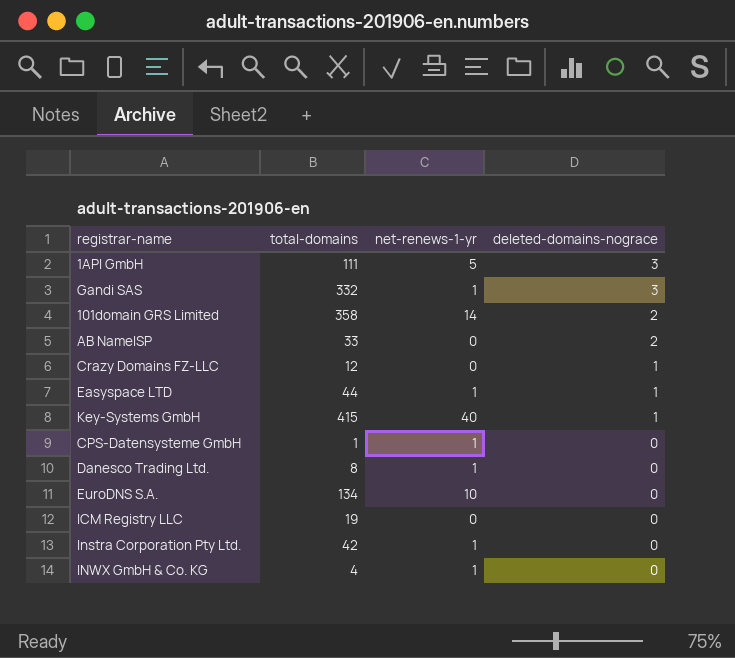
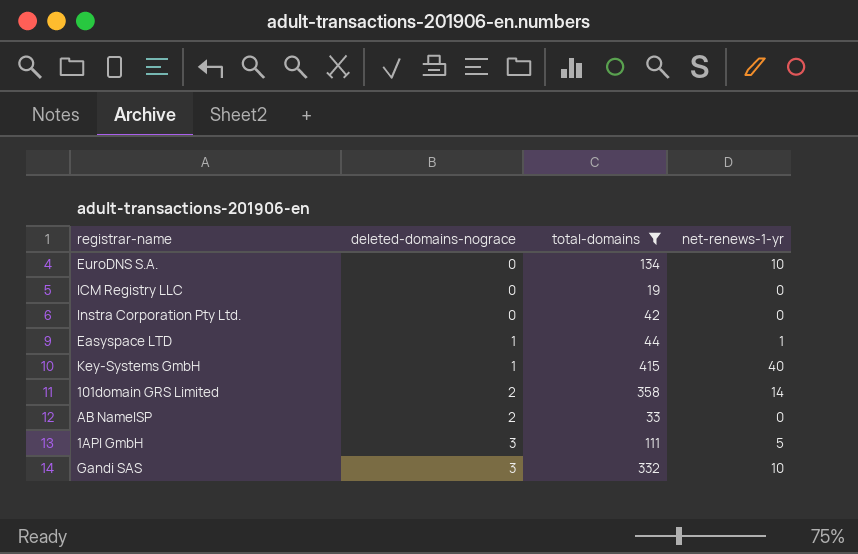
filter: none -> total-domains >= 19
row order: deleted-domains-nograce descending -> deleted-domains-nograce ascending
column deleted-domains-nograce | position: 4 -> 2
Instra Corporation Pty Ltd. | net-renews-1-yr: 1 -> 0
Gandi SAS | net-renews-1-yr: 1 -> 10

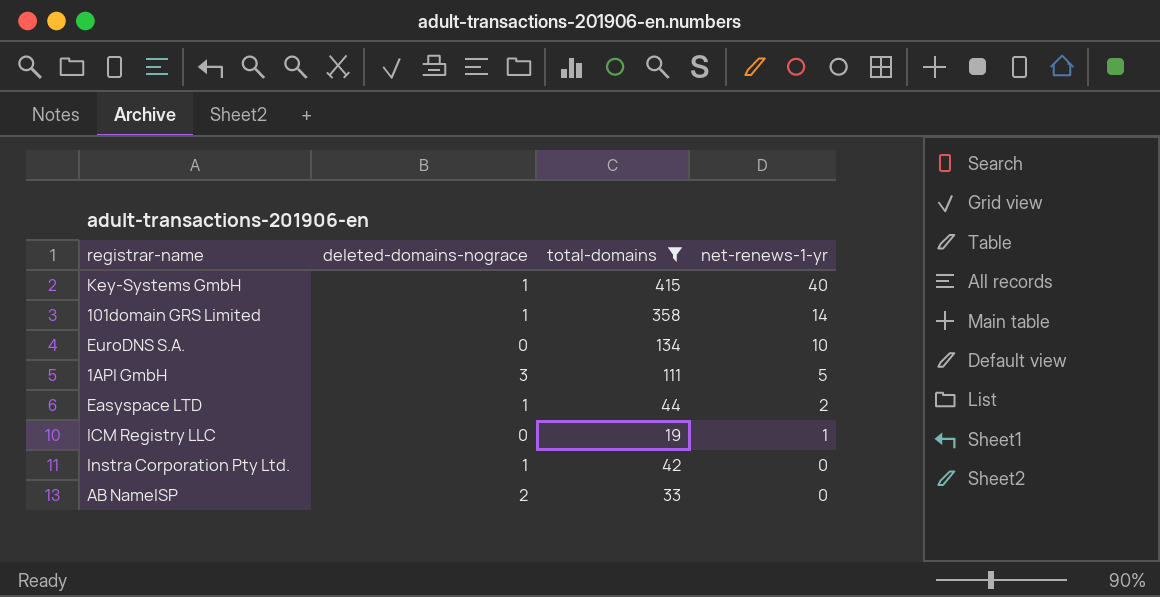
row order: deleted-domains-nograce ascending -> net-renews-1-yr descending
row Gandi SAS: 3 | 332 | 10 -> none
101domain GRS Limited | deleted-domains-nograce: 2 -> 1
Easyspace LTD | net-renews-1-yr: 1 -> 2
ICM Registry LLC | net-renews-1-yr: 0 -> 1
Instra Corporation Pty Ltd. | deleted-domains-nograce: 0 -> 1

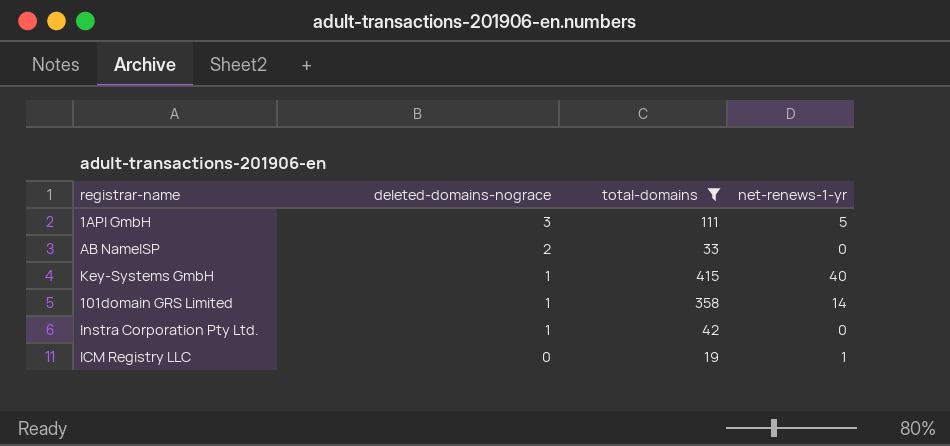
row order: net-renews-1-yr descending -> deleted-domains-nograce descending
row EuroDNS S.A.: 0 | 134 | 10 -> none
row Easyspace LTD: 1 | 44 | 2 -> none

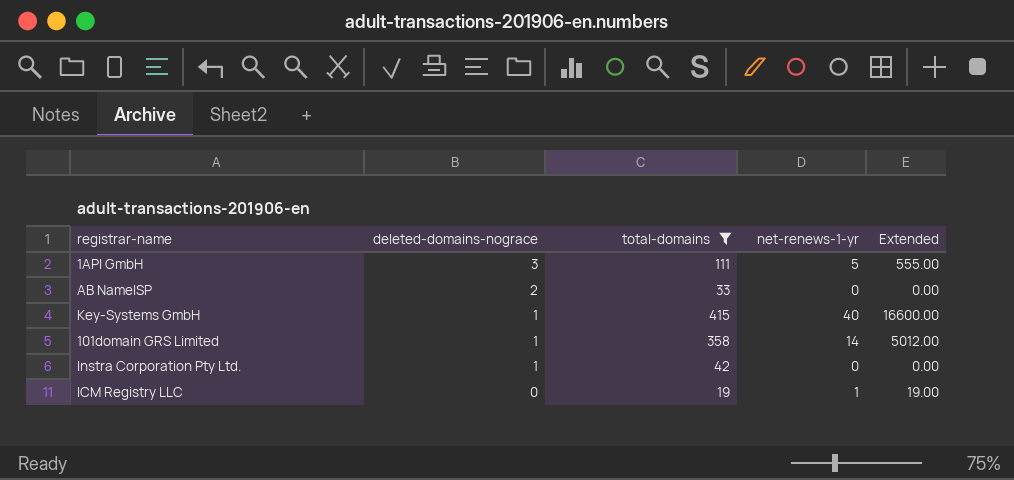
column Extended | formula: none -> [total-domains] * [net-renews-1-yr]

